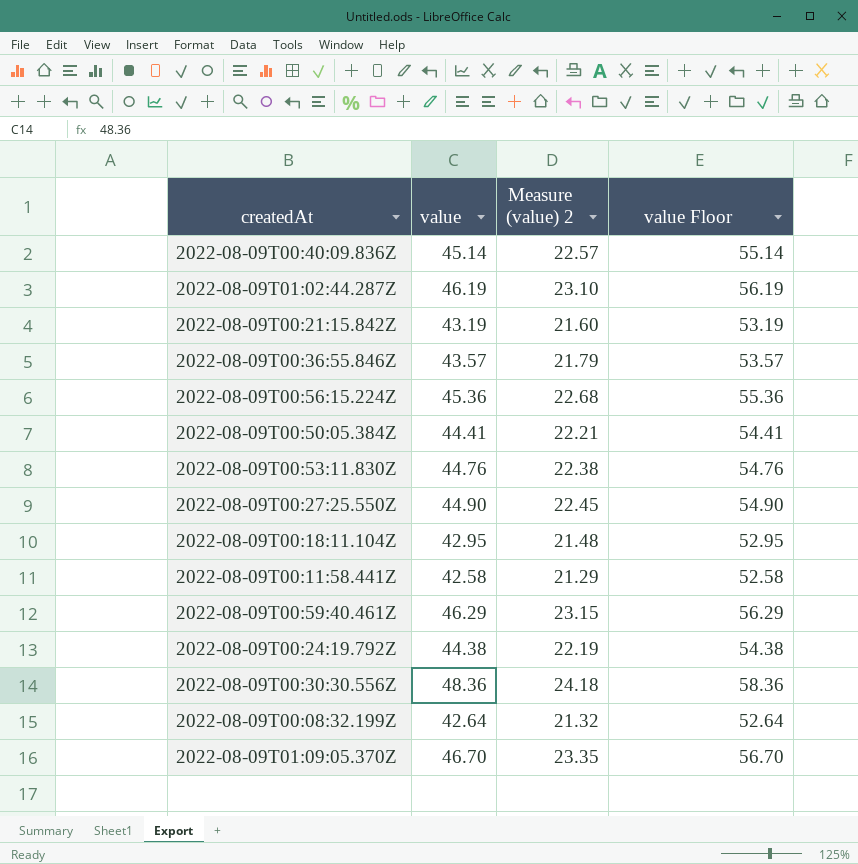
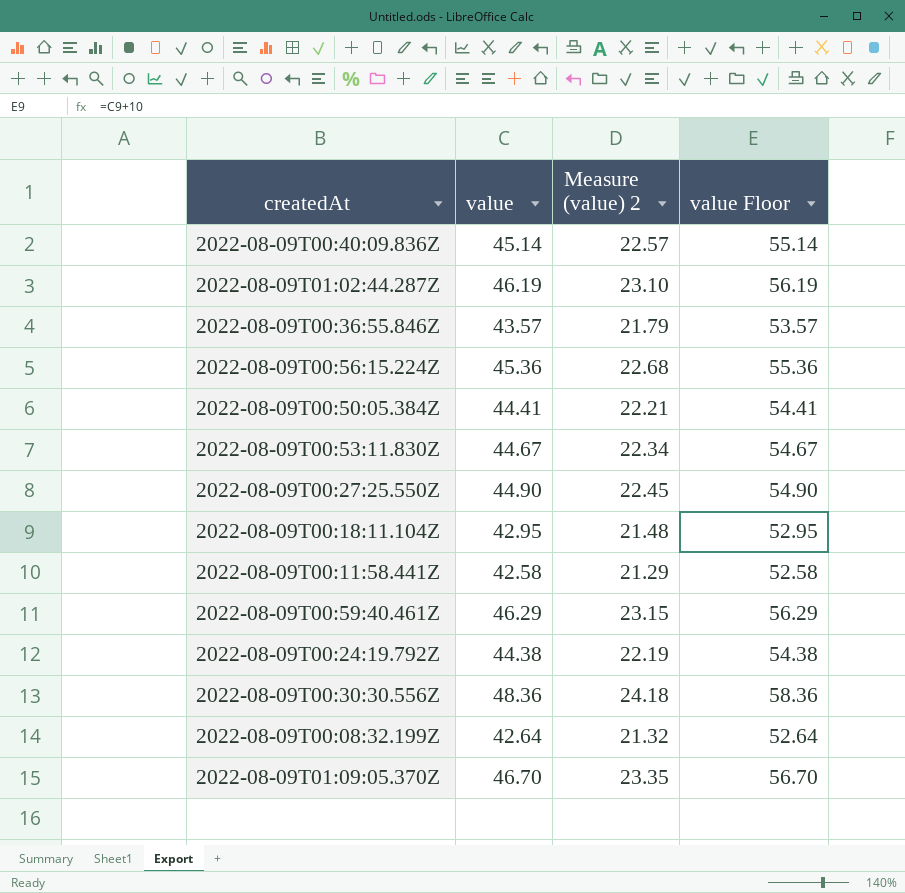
row 2022-08-09T00:21:15.842Z: 43.19 | 21.60 | 53.19 -> none
2022-08-09T00:53:11.830Z | value: 44.76 -> 44.67
2022-08-09T00:53:11.830Z | Measure (value) 2: 22.38 -> 22.34
2022-08-09T00:53:11.830Z | value Floor: 54.76 -> 54.67

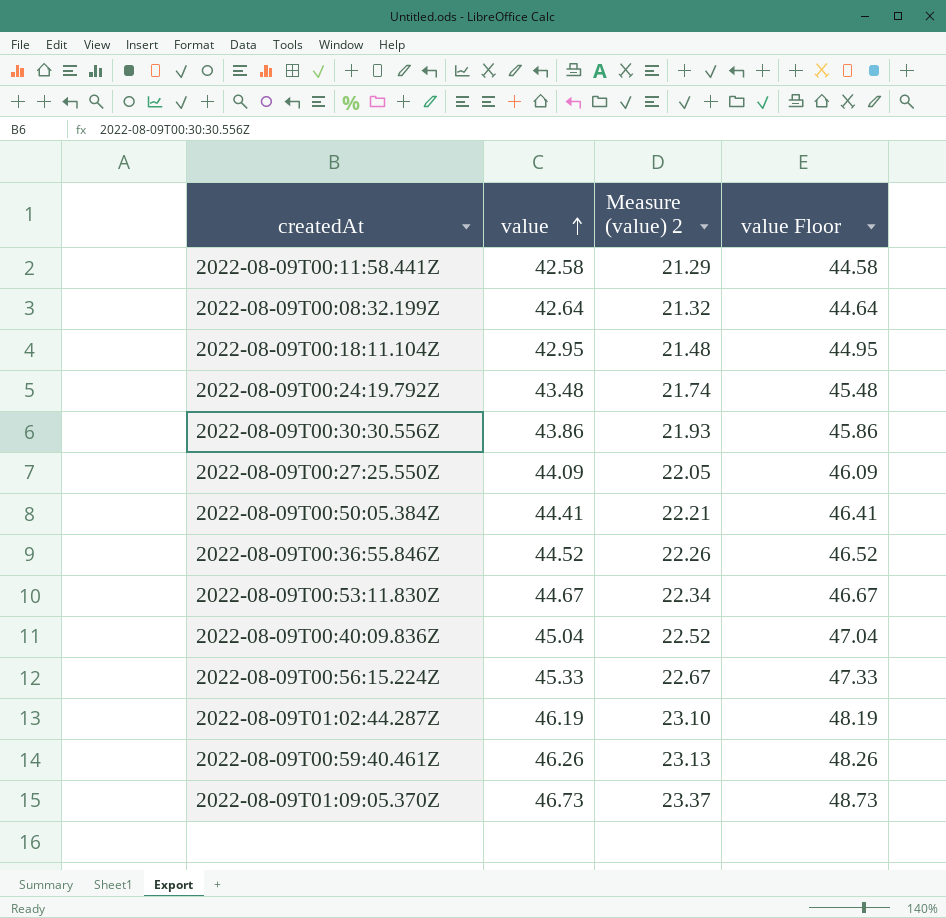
row order: none -> value ascending
column value Floor | formula: [value] + 10 -> [value] + 2
2022-08-09T00:24:19.792Z | value: 44.38 -> 43.48
2022-08-09T00:24:19.792Z | Measure (value) 2: 22.19 -> 21.74
2022-08-09T00:30:30.556Z | value: 48.36 -> 43.86
2022-08-09T00:30:30.556Z | Measure (value) 2: 24.18 -> 21.93
2022-08-09T00:27:25.550Z | value: 44.90 -> 44.09
2022-08-09T00:27:25.550Z | Measure (value) 2: 22.45 -> 22.05
2022-08-09T00:36:55.846Z | value: 43.57 -> 44.52
2022-08-09T00:36:55.846Z | Measure (value) 2: 21.79 -> 22.26
2022-08-09T00:40:09.836Z | value: 45.14 -> 45.04
2022-08-09T00:40:09.836Z | Measure (value) 2: 22.57 -> 22.52
2022-08-09T00:56:15.224Z | value: 45.36 -> 45.33
2022-08-09T00:56:15.224Z | Measure (value) 2: 22.68 -> 22.67
2022-08-09T00:59:40.461Z | value: 46.29 -> 46.26
2022-08-09T00:59:40.461Z | Measure (value) 2: 23.15 -> 23.13
2022-08-09T01:09:05.370Z | value: 46.70 -> 46.73
2022-08-09T01:09:05.370Z | Measure (value) 2: 23.35 -> 23.37

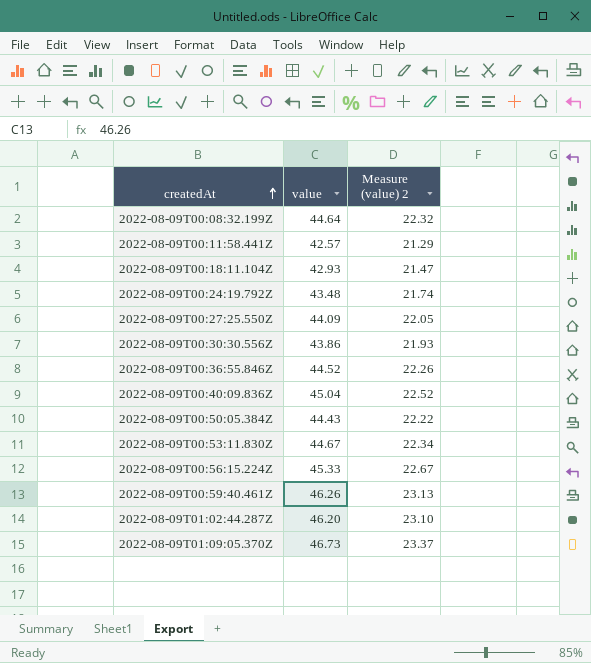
row order: value ascending -> createdAt ascending
column value Floor | formula: [value] + 2 -> none
2022-08-09T00:08:32.199Z | value: 42.64 -> 44.64
2022-08-09T00:08:32.199Z | Measure (value) 2: 21.32 -> 22.32
2022-08-09T00:11:58.441Z | value: 42.58 -> 42.57
2022-08-09T00:18:11.104Z | value: 42.95 -> 42.93
2022-08-09T00:18:11.104Z | Measure (value) 2: 21.48 -> 21.47
2022-08-09T00:50:05.384Z | value: 44.41 -> 44.43
2022-08-09T00:50:05.384Z | Measure (value) 2: 22.21 -> 22.22
2022-08-09T01:02:44.287Z | value: 46.19 -> 46.20

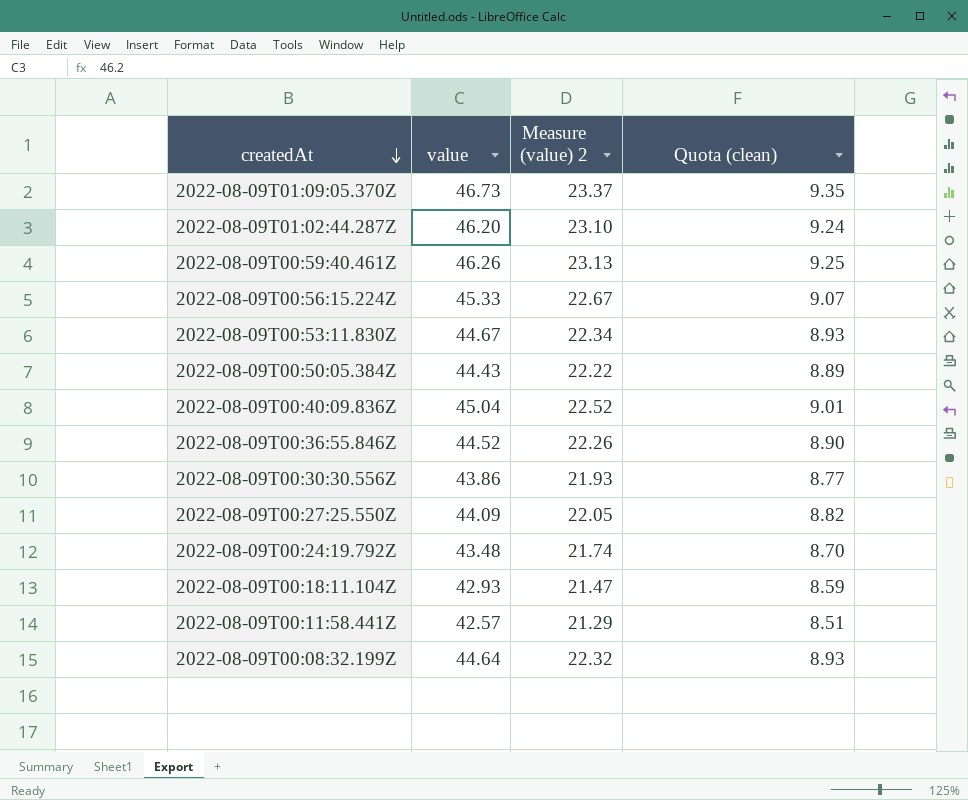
row order: createdAt ascending -> createdAt descending
column Quota (clean) | formula: none -> [value] * 0.2

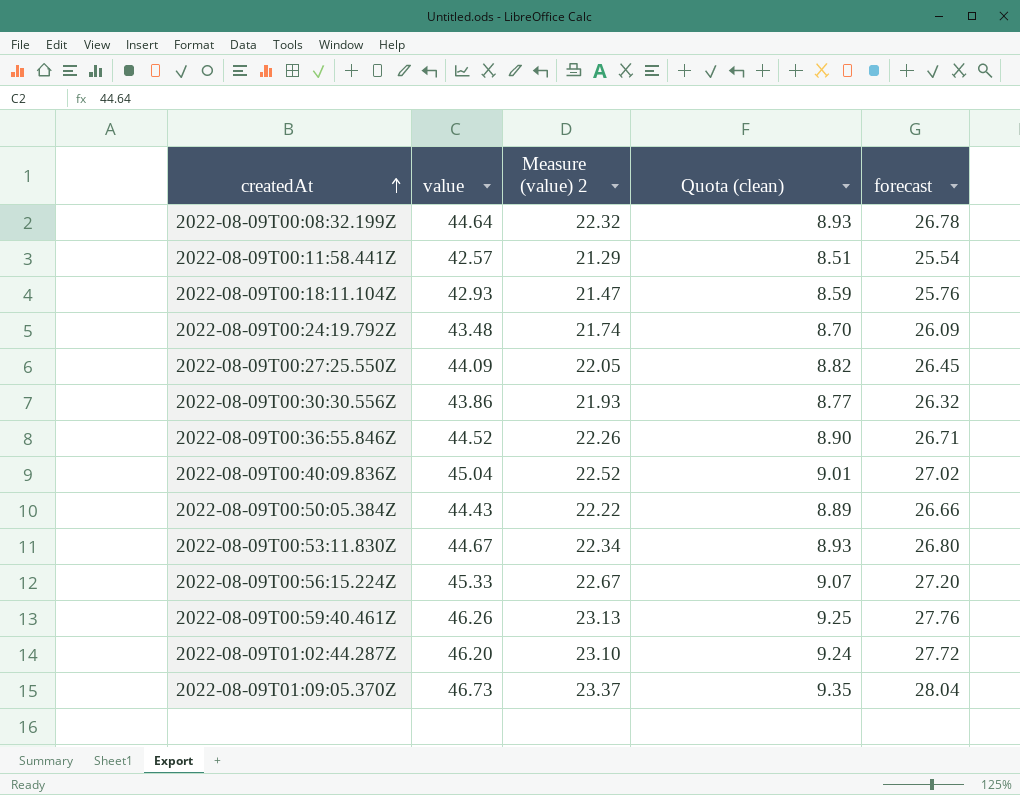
row order: createdAt descending -> createdAt ascending
column forecast | formula: none -> [value] * 0.6

